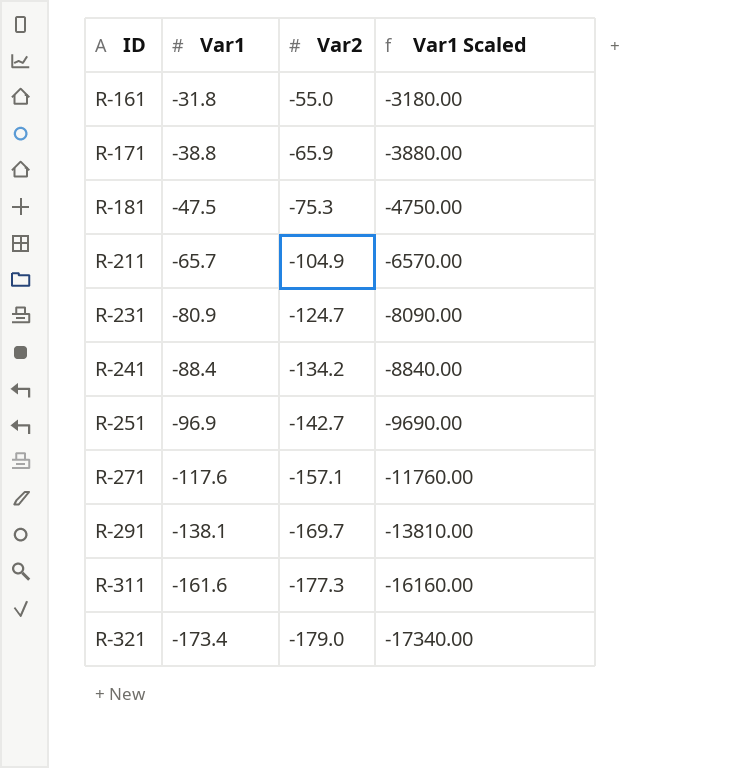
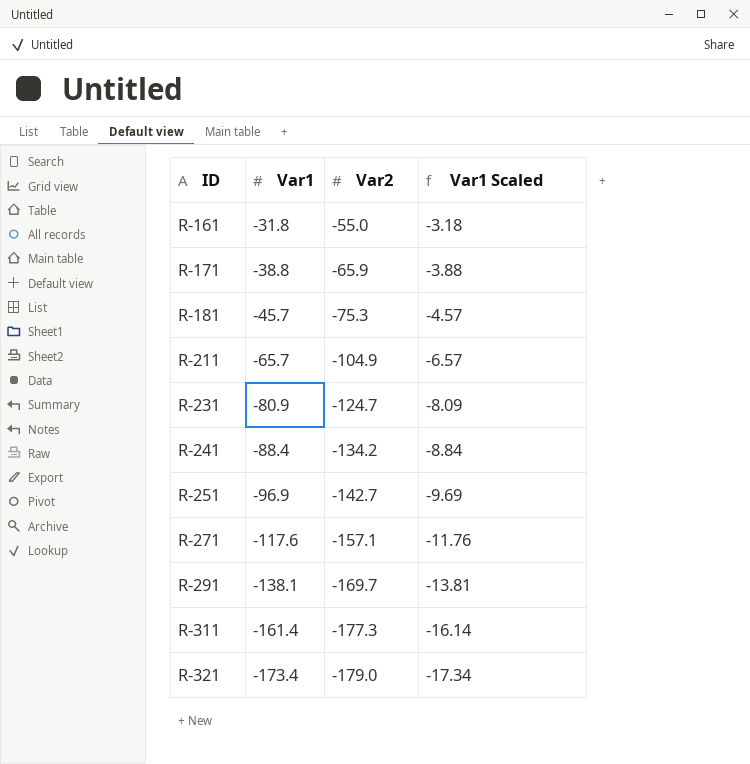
column Var1 Scaled | formula: [Var1] * 100 -> [Var1] * 0.1
R-181 | Var1: -47.5 -> -45.7
R-311 | Var1: -161.6 -> -161.4

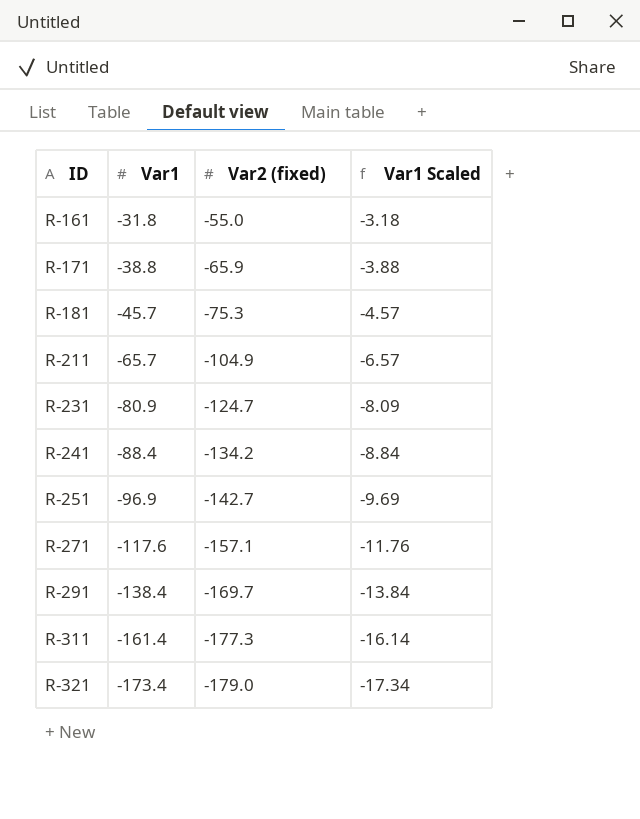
column name: Var2 -> Var2 (fixed)
R-291 | Var1: -138.1 -> -138.4
R-291 | Var1 Scaled: -13.81 -> -13.84

